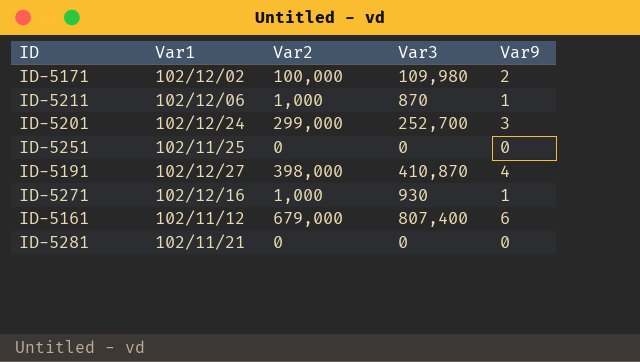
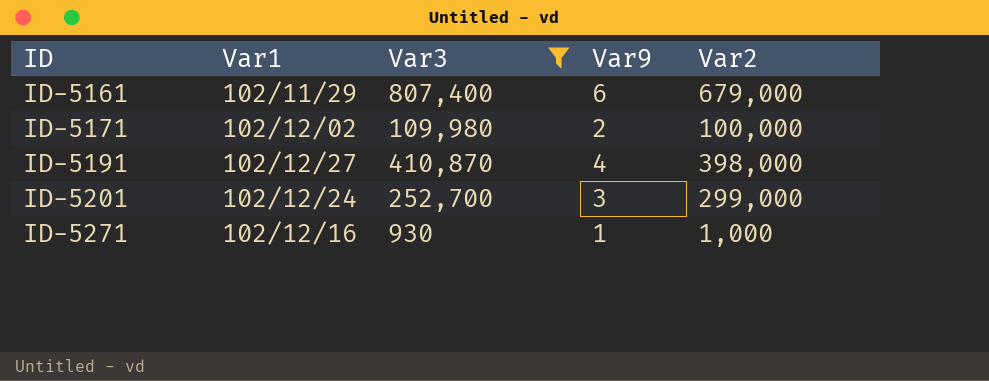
filter: none -> Var3 >= 930
row order: none -> ID ascending
column Var2 | position: 3 -> 5
ID-5161 | Var1: 102/11/12 -> 102/11/29

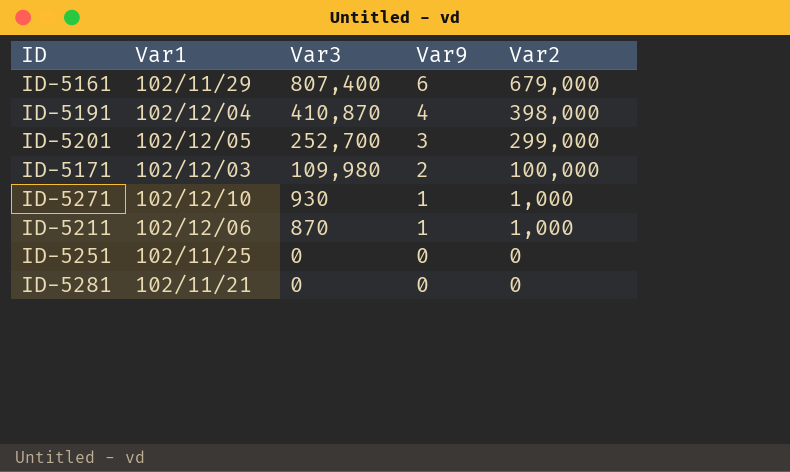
filter: Var3 >= 930 -> none
row order: ID ascending -> Var3 descending
ID-5191 | Var1: 102/12/27 -> 102/12/04
ID-5201 | Var1: 102/12/24 -> 102/12/05
ID-5171 | Var1: 102/12/02 -> 102/12/03
ID-5271 | Var1: 102/12/16 -> 102/12/10

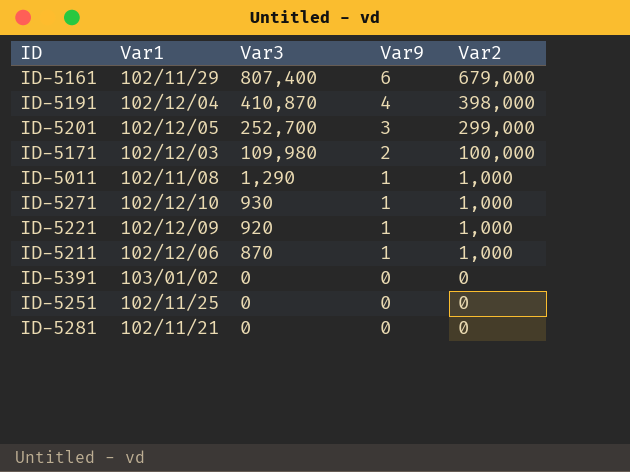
row ID-5011: none -> 102/11/08 | 1,290 | 1 | 1,000
row ID-5221: none -> 102/12/09 | 920 | 1 | 1,000
row ID-5391: none -> 103/01/02 | 0 | 0 | 0

